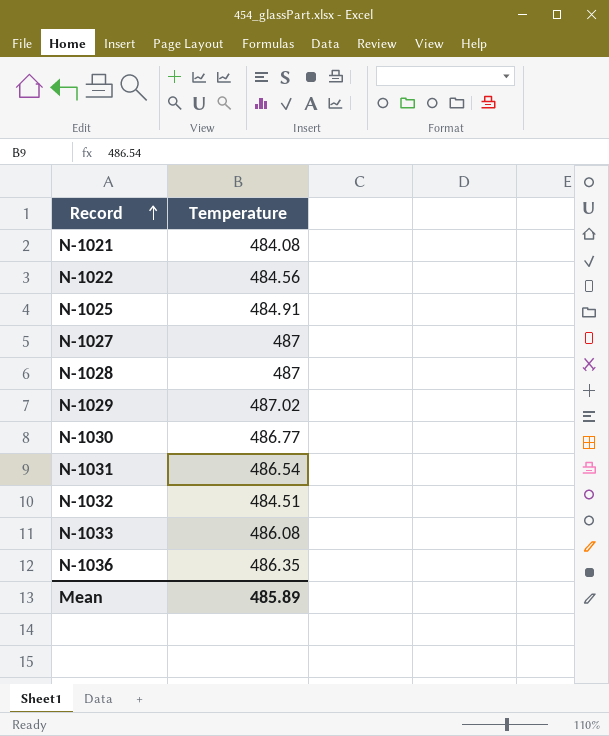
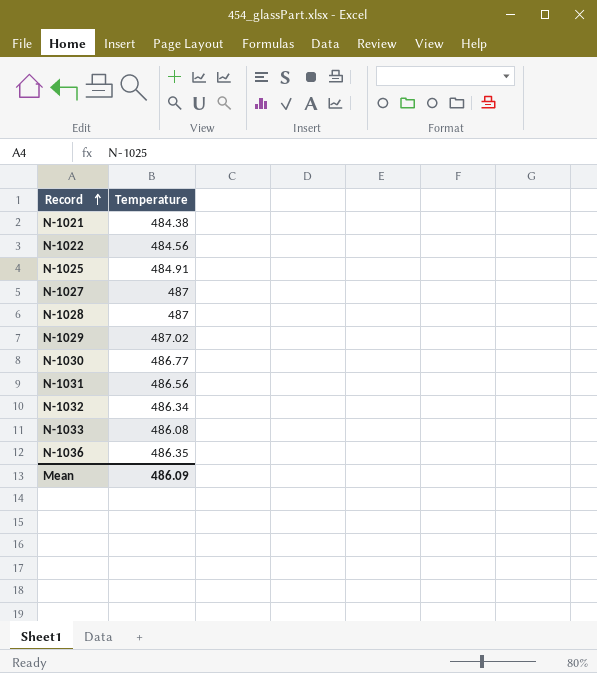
N-1021 | Temperature: 484.08 -> 484.38
N-1031 | Temperature: 486.54 -> 486.56
N-1032 | Temperature: 484.51 -> 486.34
Mean | Temperature: 485.89 -> 486.09

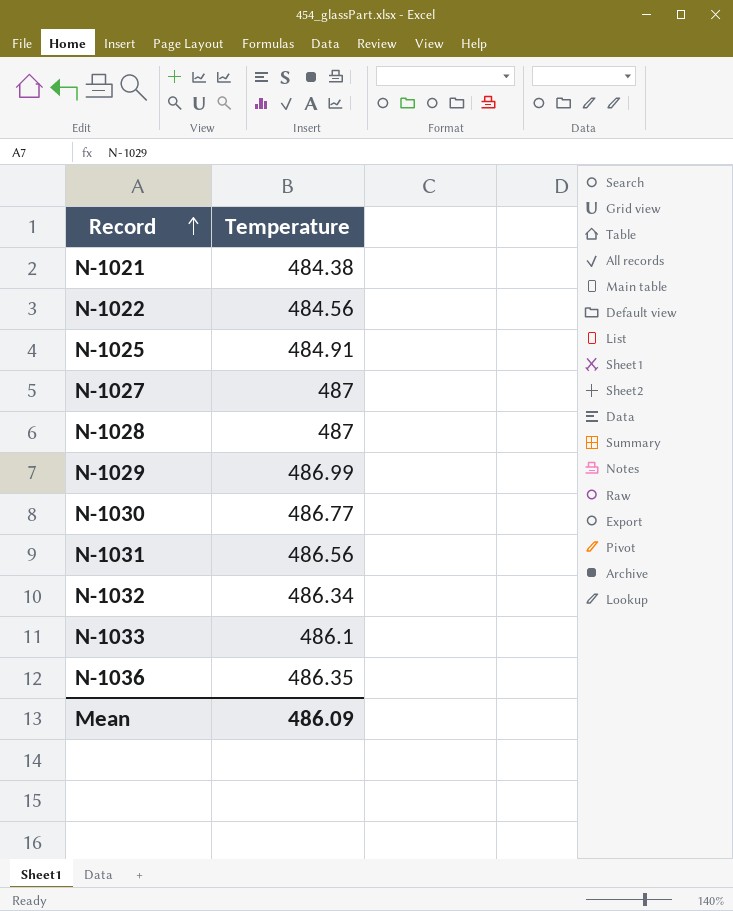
N-1029 | Temperature: 487.02 -> 486.99
N-1033 | Temperature: 486.08 -> 486.1

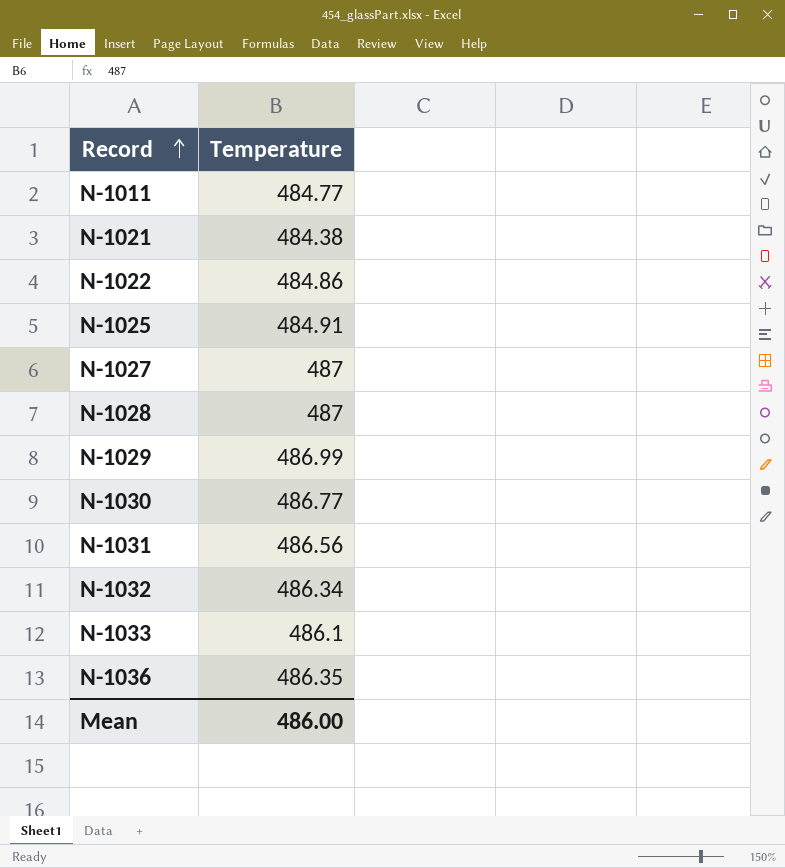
row N-1011: none -> 484.77
N-1022 | Temperature: 484.56 -> 484.86
Mean | Temperature: 486.09 -> 486.00

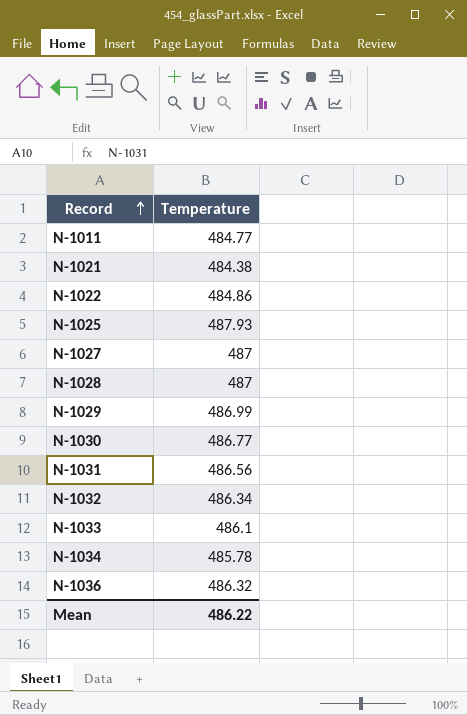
N-1025 | Temperature: 484.91 -> 487.93
row N-1034: none -> 485.78
N-1036 | Temperature: 486.35 -> 486.32
Mean | Temperature: 486.00 -> 486.22

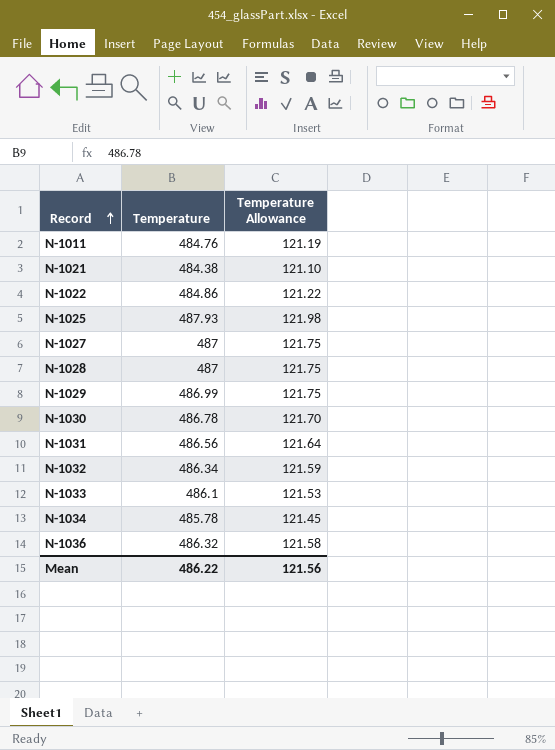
column Temperature Allowance | formula: none -> [Temperature] * 0.25
N-1011 | Temperature: 484.77 -> 484.76
N-1030 | Temperature: 486.77 -> 486.78

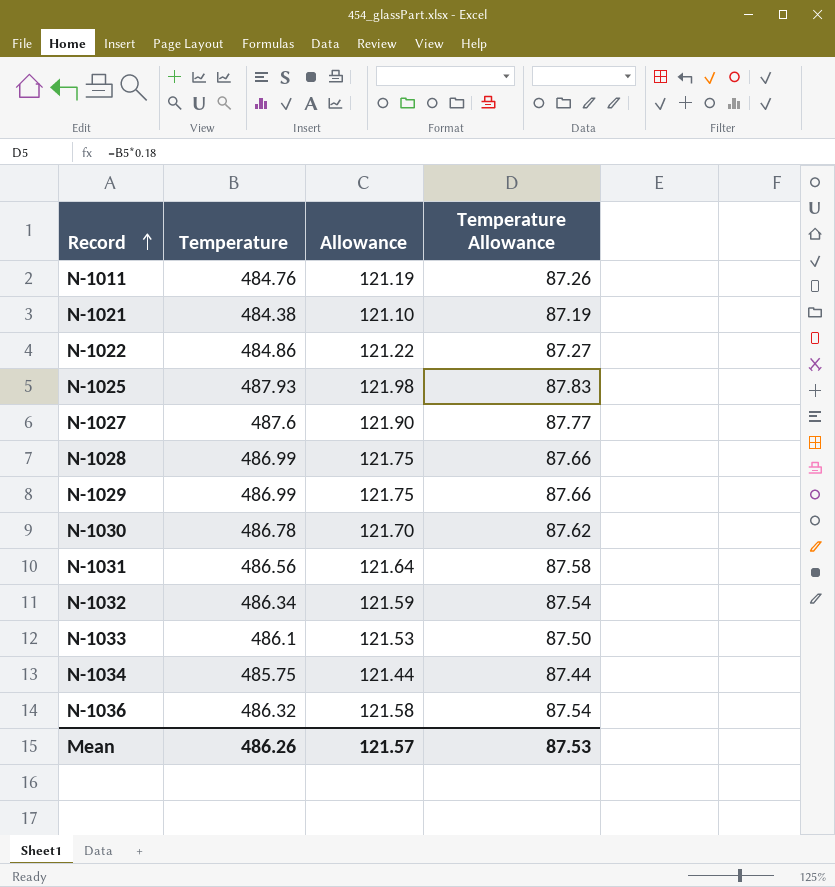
column Allowance | formula: none -> [Temperature] * 0.25
column Temperature Allowance | formula: [Temperature] * 0.25 -> [Temperature] * 0.18
N-1027 | Temperature: 487 -> 487.6
N-1028 | Temperature: 487 -> 486.99
N-1034 | Temperature: 485.78 -> 485.75
Mean | Temperature: 486.22 -> 486.26
Mean | Temperature Allowance: 121.56 -> 87.53

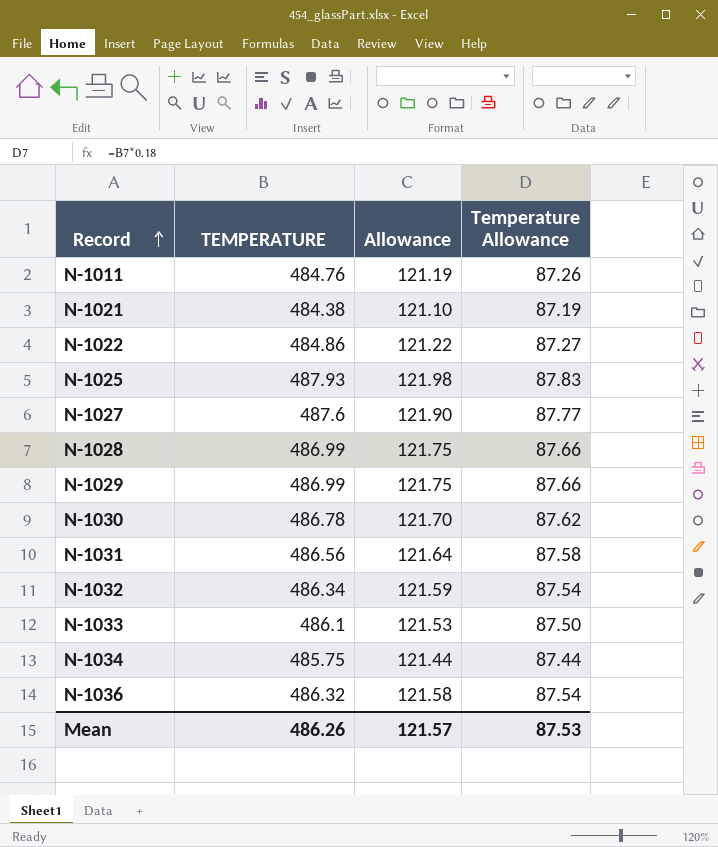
column name: Temperature -> TEMPERATURE

